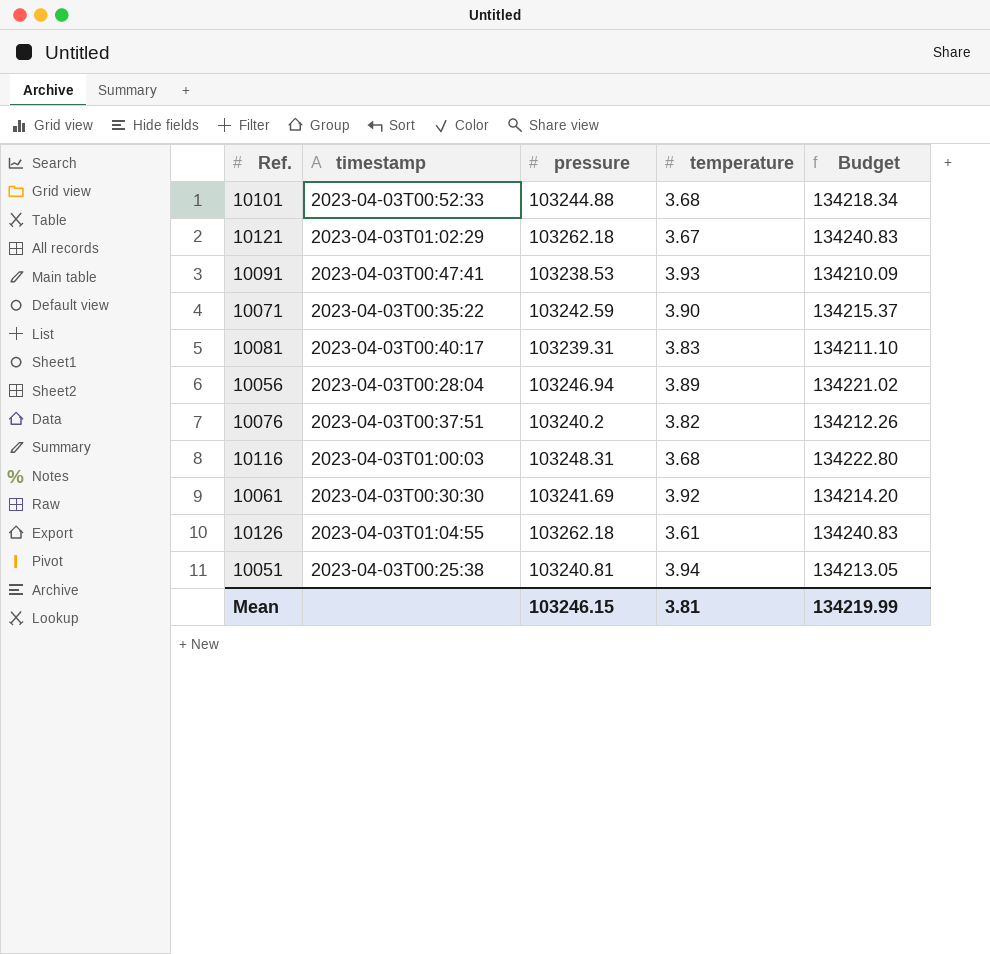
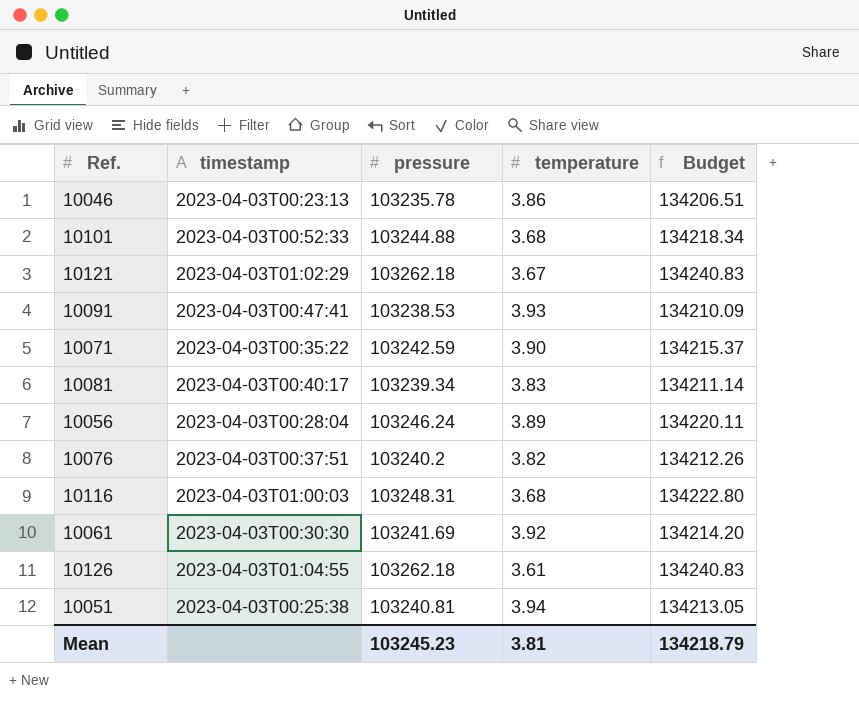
row 10046: none -> 2023-04-03T00:23:13 | 103235.78 | 3.86 | 134206.51
10081 | pressure: 103239.31 -> 103239.34
10081 | Budget: 134211.10 -> 134211.14
10056 | pressure: 103246.94 -> 103246.24
10056 | Budget: 134221.02 -> 134220.11
Mean | pressure: 103246.15 -> 103245.23
Mean | Budget: 134219.99 -> 134218.79

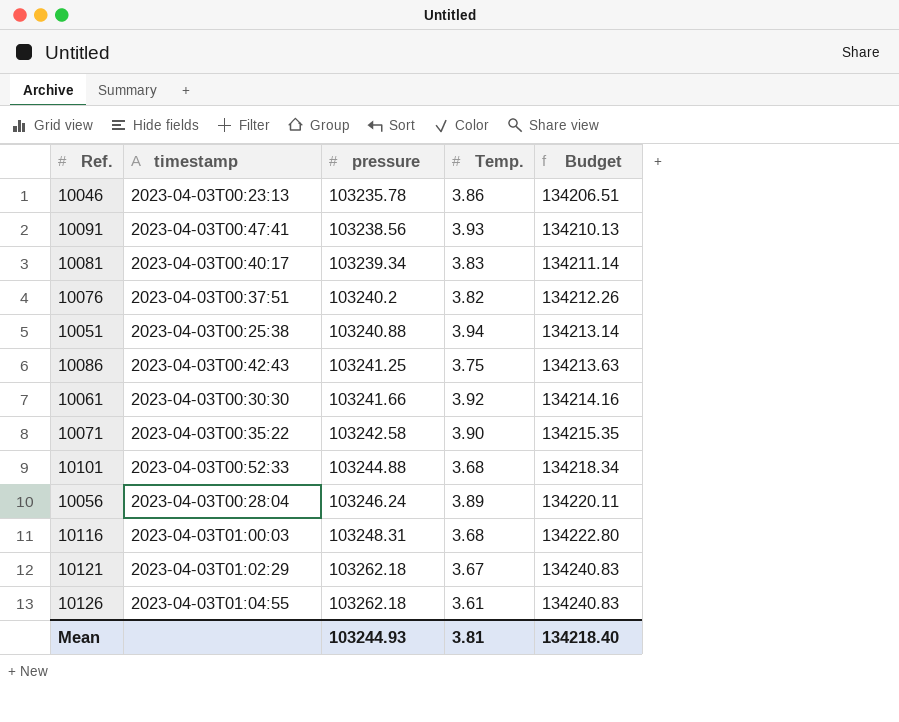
row order: none -> pressure ascending
column name: temperature -> Temp.
10091 | pressure: 103238.53 -> 103238.56
10091 | Budget: 134210.09 -> 134210.13
10051 | pressure: 103240.81 -> 103240.88
10051 | Budget: 134213.05 -> 134213.14
row 10086: none -> 2023-04-03T00:42:43 | 103241.25 | 3.75 | 134213.63
10061 | pressure: 103241.69 -> 103241.66
10061 | Budget: 134214.20 -> 134214.16
10071 | pressure: 103242.59 -> 103242.58
10071 | Budget: 134215.37 -> 134215.35
Mean | pressure: 103245.23 -> 103244.93
Mean | Budget: 134218.79 -> 134218.40

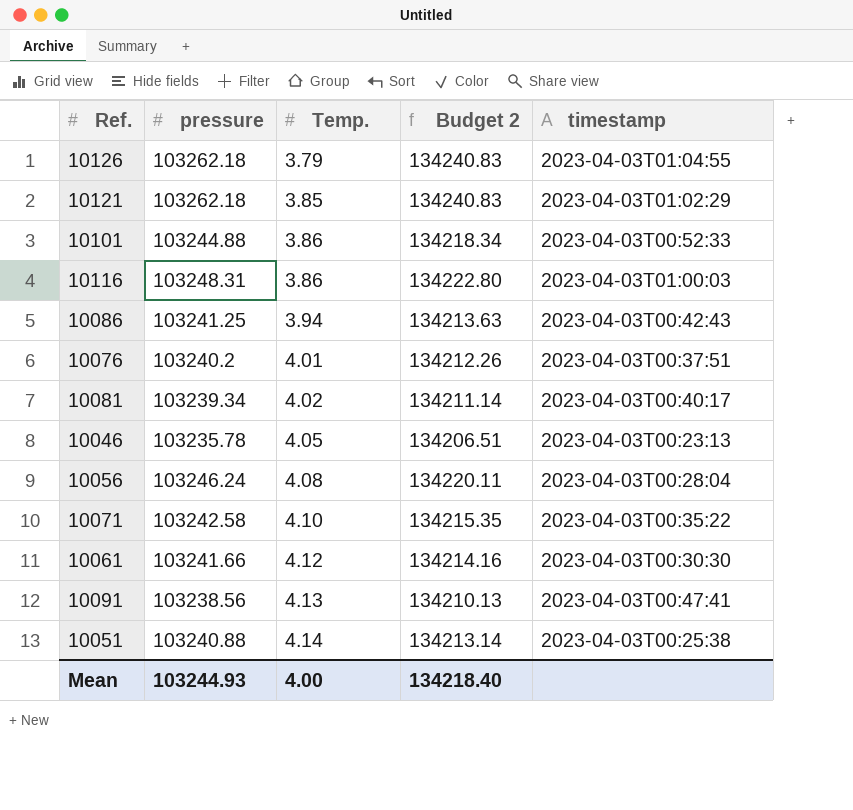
row order: pressure ascending -> Temp. ascending
column name: Budget -> Budget 2
column timestamp | position: 2 -> 5
10126 | Temp.: 3.61 -> 3.79
10121 | Temp.: 3.67 -> 3.85
10101 | Temp.: 3.68 -> 3.86
10116 | Temp.: 3.68 -> 3.86
10086 | Temp.: 3.75 -> 3.94
10076 | Temp.: 3.82 -> 4.01
10081 | Temp.: 3.83 -> 4.02
10046 | Temp.: 3.86 -> 4.05
10056 | Temp.: 3.89 -> 4.08
10071 | Temp.: 3.90 -> 4.10
10061 | Temp.: 3.92 -> 4.12
10091 | Temp.: 3.93 -> 4.13
10051 | Temp.: 3.94 -> 4.14
Mean | Temp.: 3.81 -> 4.00

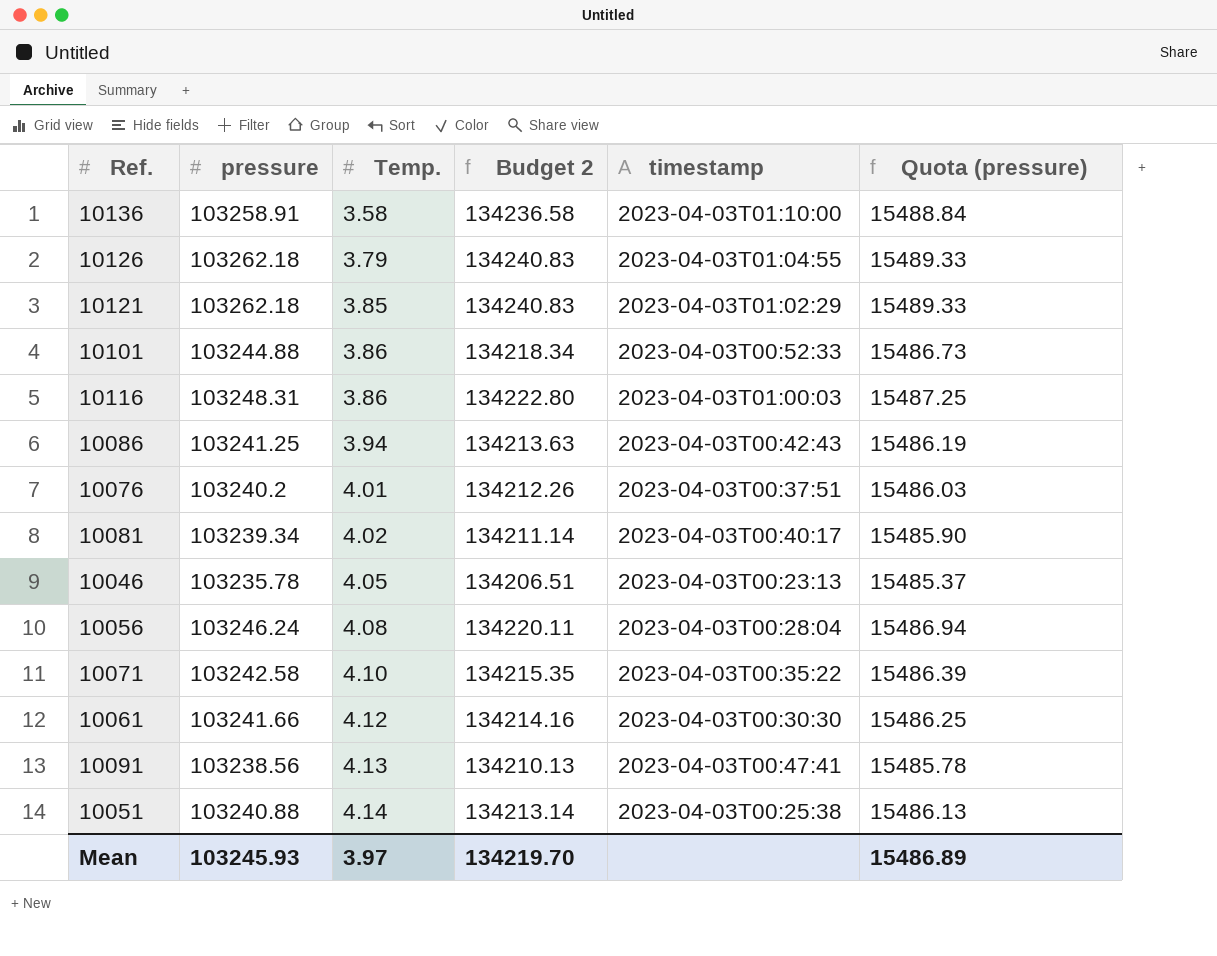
column Quota (pressure) | formula: none -> [pressure] * 0.15
row 10136: none -> 103258.91 | 3.58 | 134236.58 | 2023-04-03T01:10:00 | 15488.84
Mean | pressure: 103244.93 -> 103245.93
Mean | Temp.: 4.00 -> 3.97
Mean | Budget 2: 134218.40 -> 134219.70

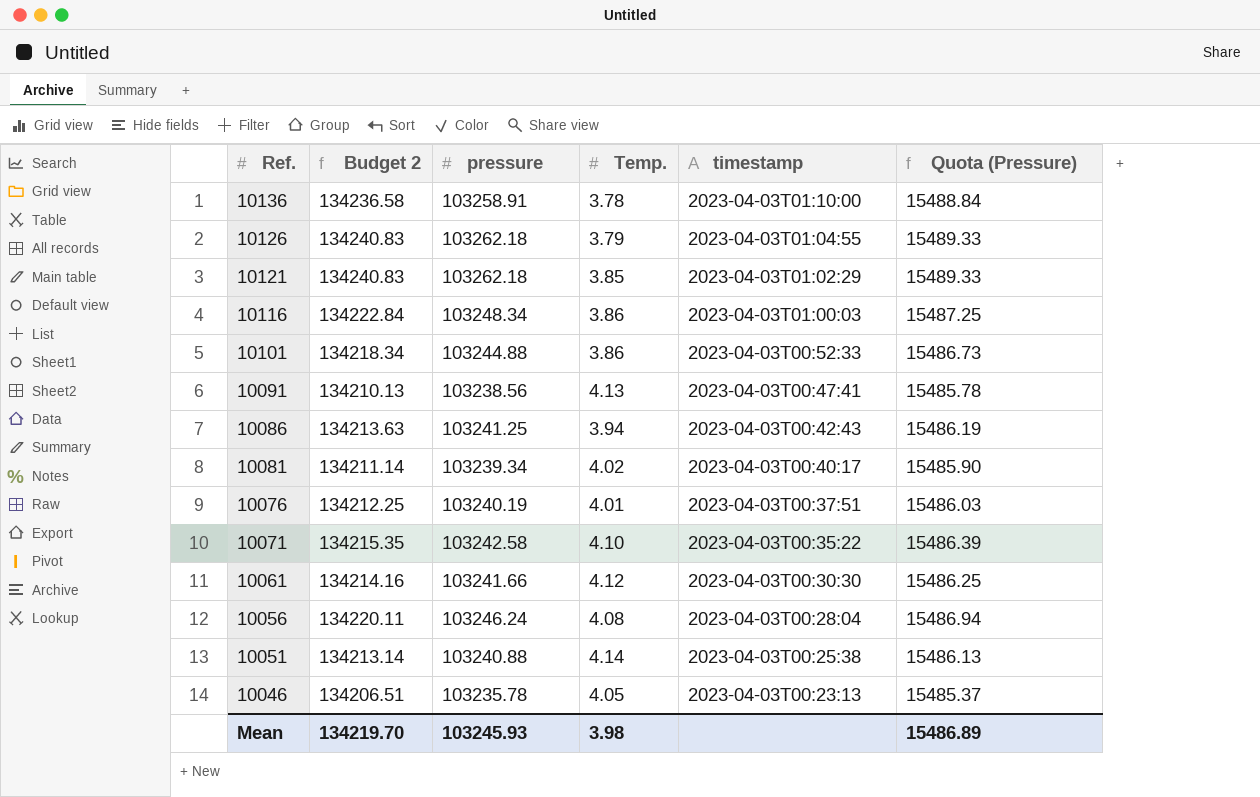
row order: Temp. ascending -> Ref. descending
column Budget 2 | position: 4 -> 2
column name: Quota (pressure) -> Quota (Pressure)
10136 | Temp.: 3.58 -> 3.78
10116 | Budget 2: 134222.80 -> 134222.84
10116 | pressure: 103248.31 -> 103248.34
10076 | Budget 2: 134212.26 -> 134212.25
10076 | pressure: 103240.2 -> 103240.19
Mean | Temp.: 3.97 -> 3.98

